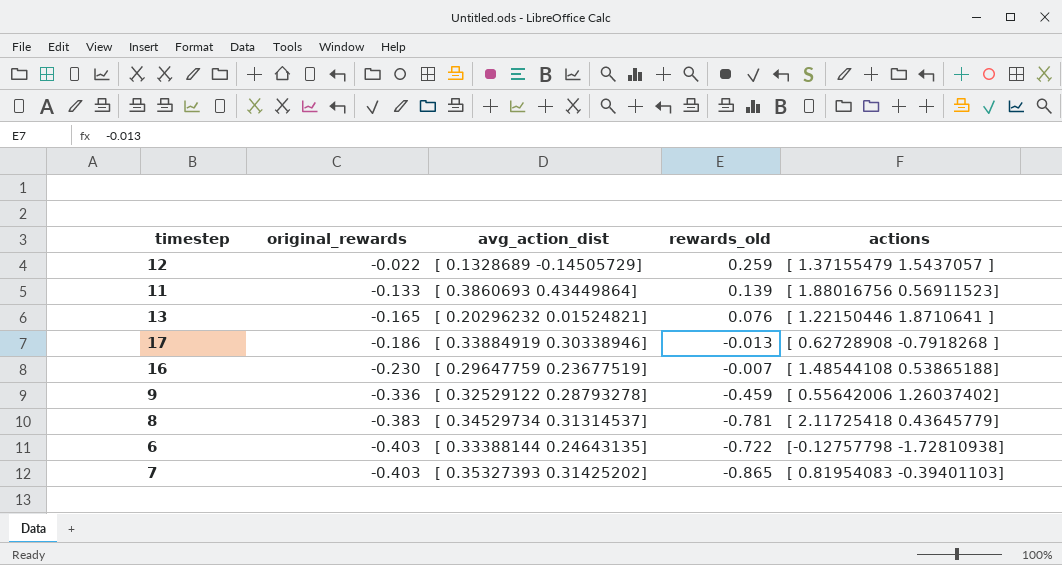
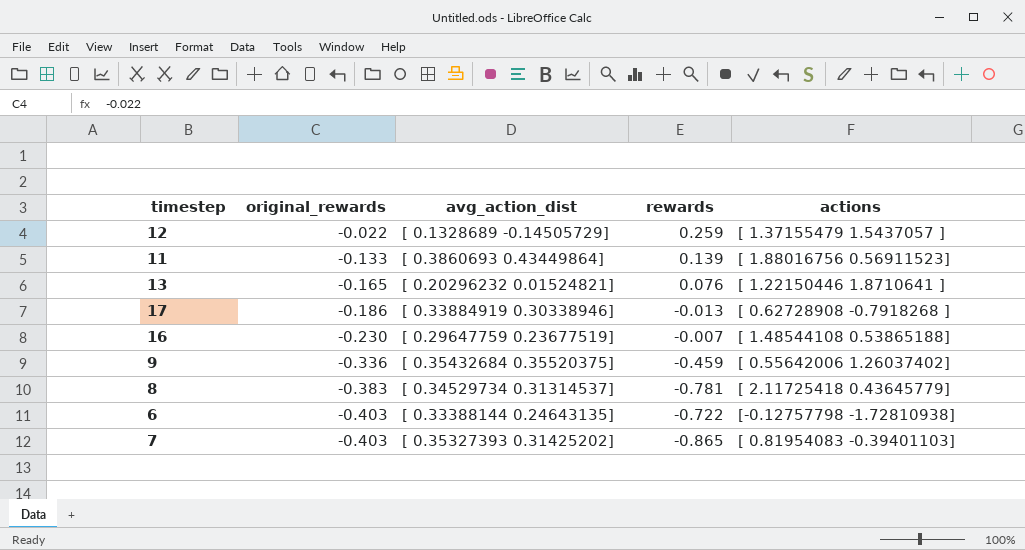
column name: rewards_old -> rewards
9 | avg_action_dist: [ 0.32529122 0.28793278] -> [ 0.35432684 0.35520375]

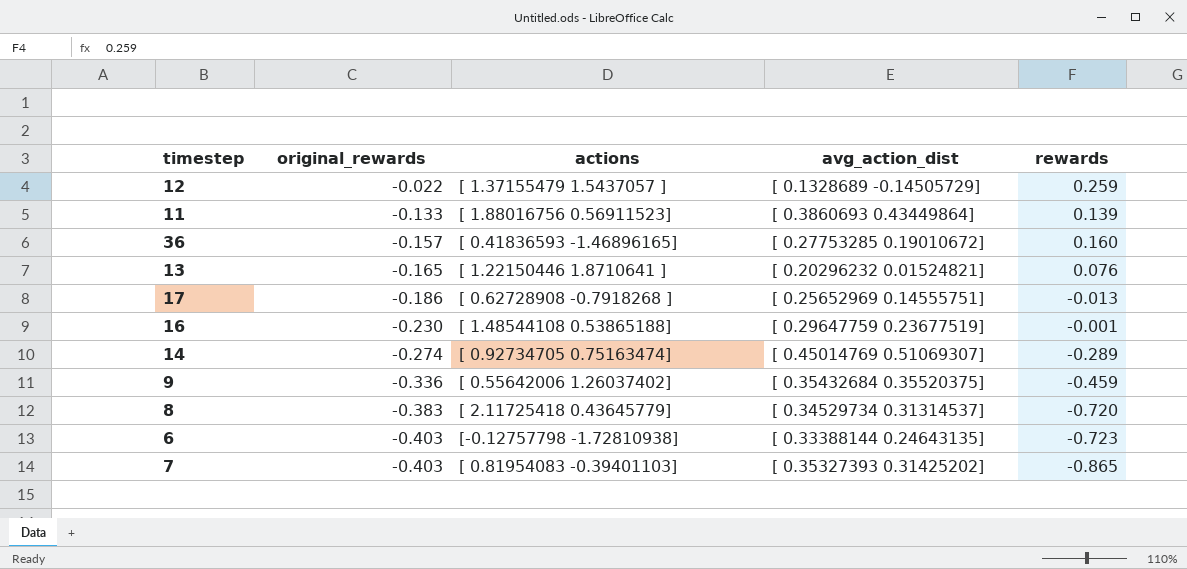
column actions | position: 5 -> 3
row 36: none -> -0.157 | [ 0.41836593 -1.46896165] | [ 0.27753285 0.19010672] | 0.160
17 | avg_action_dist: [ 0.33884919 0.30338946] -> [ 0.25652969 0.14555751]
16 | rewards: -0.007 -> -0.001
row 14: none -> -0.274 | [ 0.92734705 0.75163474] | [ 0.45014769 0.51069307] | -0.289
8 | rewards: -0.781 -> -0.720
6 | rewards: -0.722 -> -0.723

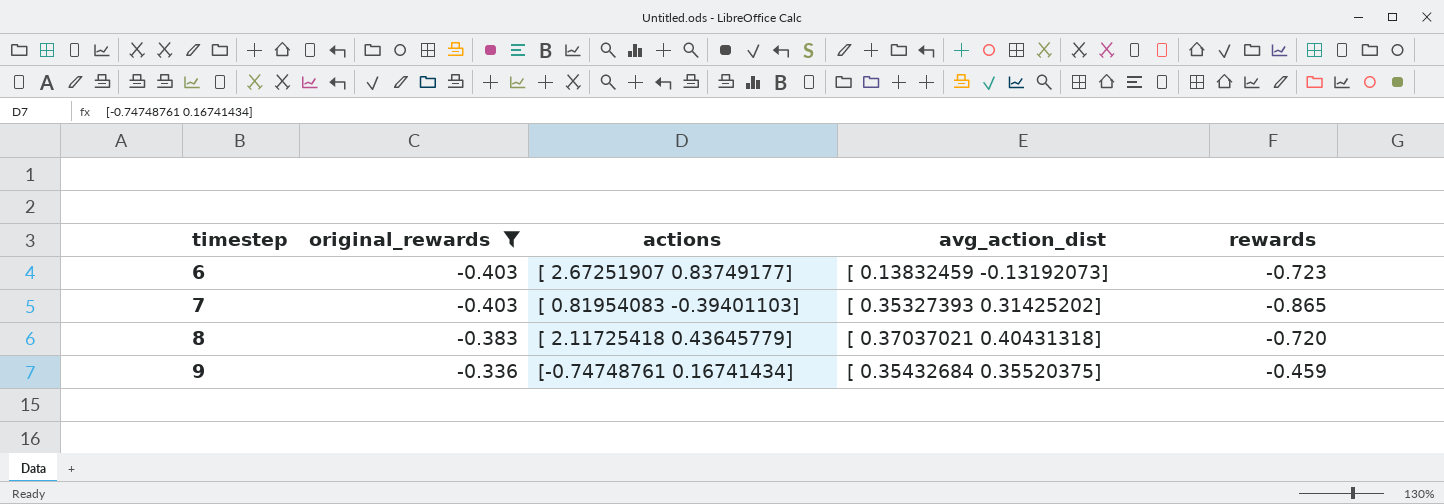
filter: none -> original_rewards <= -0.336
row order: original_rewards descending -> timestep ascending
6 | actions: [-0.12757798 -1.72810938] -> [ 2.67251907 0.83749177]
6 | avg_action_dist: [ 0.33388144 0.24643135] -> [ 0.13832459 -0.13192073]
8 | avg_action_dist: [ 0.34529734 0.31314537] -> [ 0.37037021 0.40431318]
9 | actions: [ 0.55642006 1.26037402] -> [-0.74748761 0.16741434]

